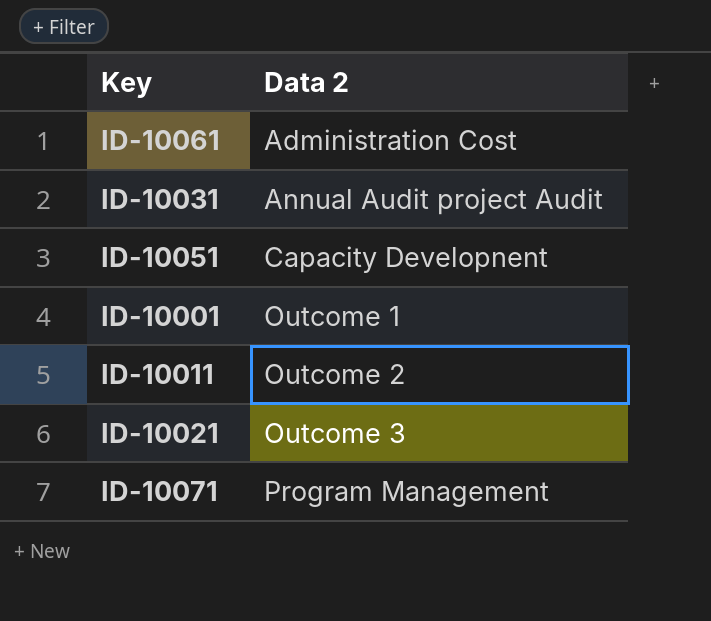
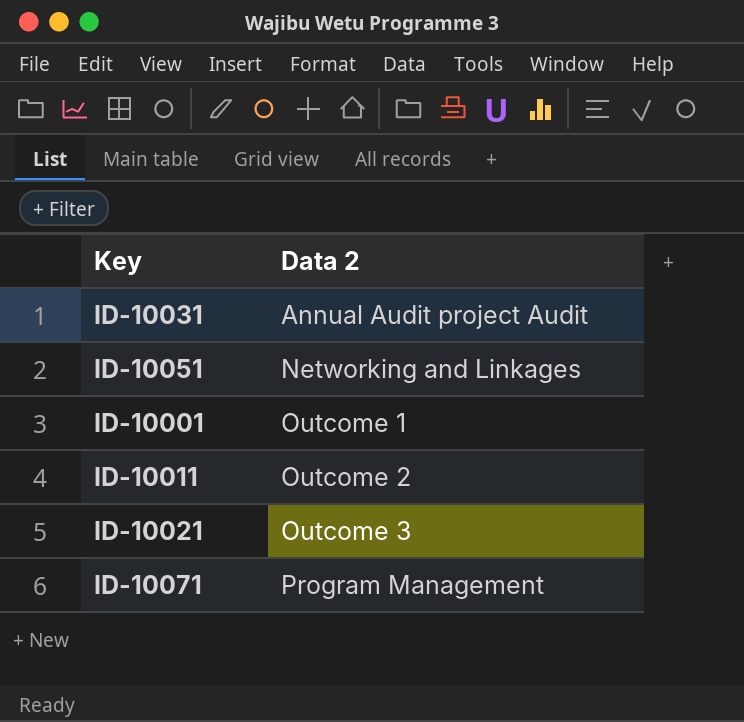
row ID-10061: Administration Cost -> none
ID-10051 | Data 2: Capacity Developnent -> Networking and Linkages

